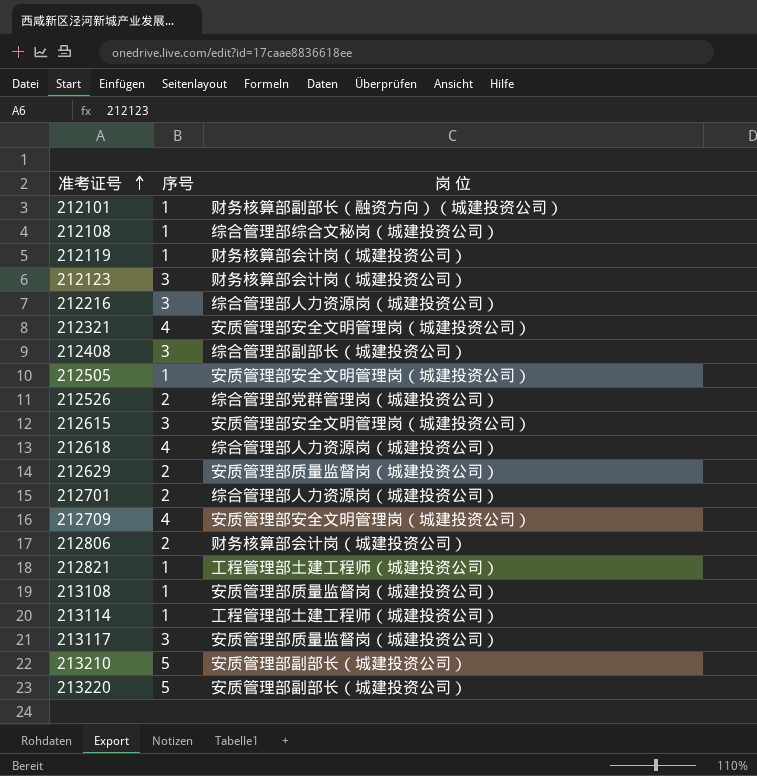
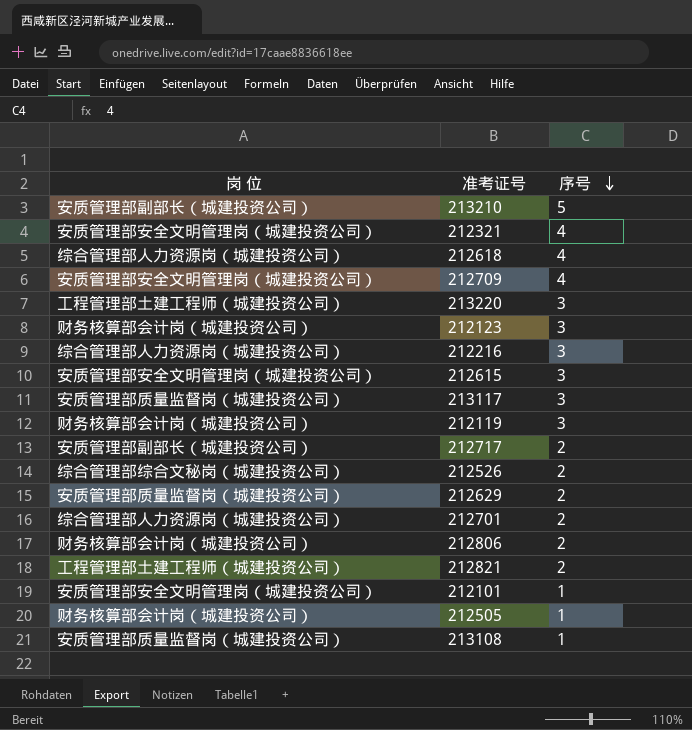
row order: 准考证号 ascending -> 序号 descending
column 岗 位 | position: 3 -> 1
row 212108: 1 | 综合管理部综合文秘岗（城建投资公司） -> none
row 212408: 3 | 综合管理部副部长（城建投资公司） -> none
row 213114: 1 | 工程管理部土建工程师（城建投资公司） -> none
213220 | 岗 位: 安质管理部副部长（城建投资公司） -> 工程管理部土建工程师（城建投资公司）
213220 | 序号: 5 -> 3
212119 | 序号: 1 -> 3
row 212717: none -> 安质管理部副部长（城建投资公司） | 2
212526 | 岗 位: 综合管理部党群管理岗（城建投资公司） -> 综合管理部综合文秘岗（城建投资公司）
212821 | 序号: 1 -> 2
212101 | 岗 位: 财务核算部副部长（融资方向）（城建投资公司） -> 安质管理部安全文明管理岗（城建投资公司）
212505 | 岗 位: 安质管理部安全文明管理岗（城建投资公司） -> 财务核算部会计岗（城建投资公司）

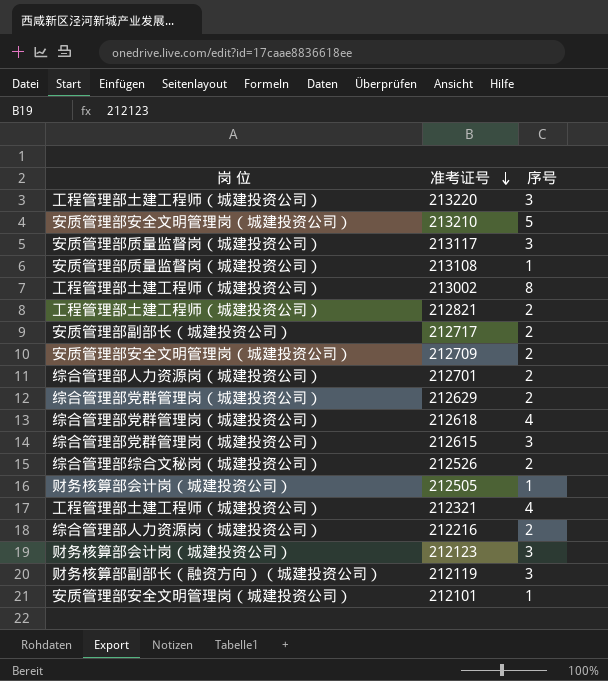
row order: 序号 descending -> 准考证号 descending
row 212806: 财务核算部会计岗（城建投资公司） | 2 -> none
213210 | 岗 位: 安质管理部副部长（城建投资公司） -> 安质管理部安全文明管理岗（城建投资公司）
row 213002: none -> 工程管理部土建工程师（城建投资公司） | 8
212709 | 序号: 4 -> 2
212629 | 岗 位: 安质管理部质量监督岗（城建投资公司） -> 综合管理部党群管理岗（城建投资公司）
212618 | 岗 位: 综合管理部人力资源岗（城建投资公司） -> 综合管理部党群管理岗（城建投资公司）
212615 | 岗 位: 安质管理部安全文明管理岗（城建投资公司） -> 综合管理部党群管理岗（城建投资公司）
212321 | 岗 位: 安质管理部安全文明管理岗（城建投资公司） -> 工程管理部土建工程师（城建投资公司）
212216 | 序号: 3 -> 2
212119 | 岗 位: 财务核算部会计岗（城建投资公司） -> 财务核算部副部长（融资方向）（城建投资公司）

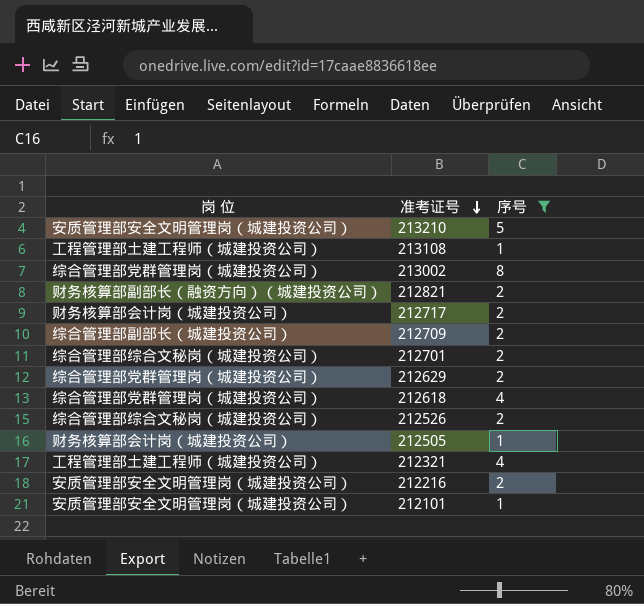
filter: none -> 序号 != 3
213108 | 岗 位: 安质管理部质量监督岗（城建投资公司） -> 工程管理部土建工程师（城建投资公司）
213002 | 岗 位: 工程管理部土建工程师（城建投资公司） -> 综合管理部党群管理岗（城建投资公司）
212821 | 岗 位: 工程管理部土建工程师（城建投资公司） -> 财务核算部副部长（融资方向）（城建投资公司）
212717 | 岗 位: 安质管理部副部长（城建投资公司） -> 财务核算部会计岗（城建投资公司）
212709 | 岗 位: 安质管理部安全文明管理岗（城建投资公司） -> 综合管理部副部长（城建投资公司）
212701 | 岗 位: 综合管理部人力资源岗（城建投资公司） -> 综合管理部综合文秘岗（城建投资公司）
212216 | 岗 位: 综合管理部人力资源岗（城建投资公司） -> 安质管理部安全文明管理岗（城建投资公司）

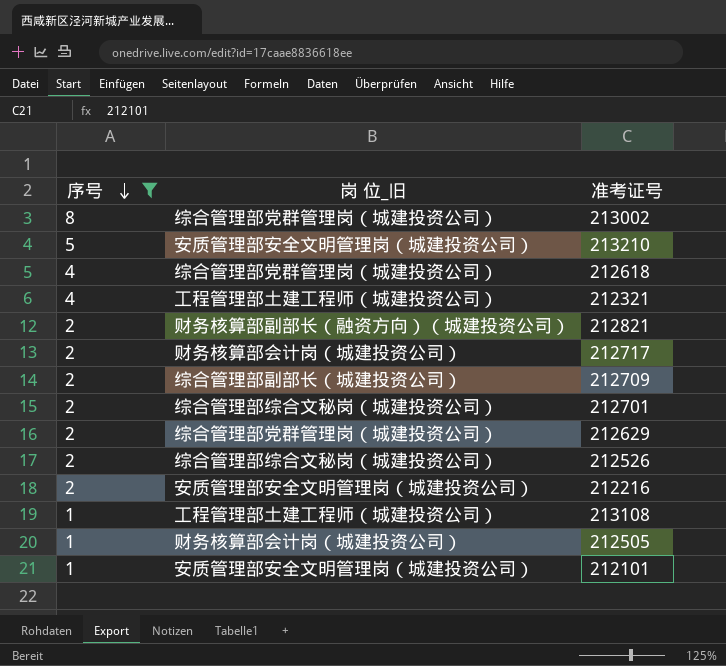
row order: 准考证号 descending -> 序号 descending
column 序号 | position: 3 -> 1
column name: 岗 位 -> 岗 位_旧

